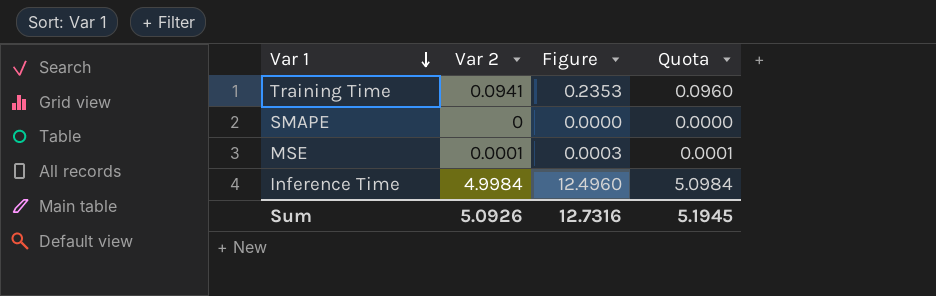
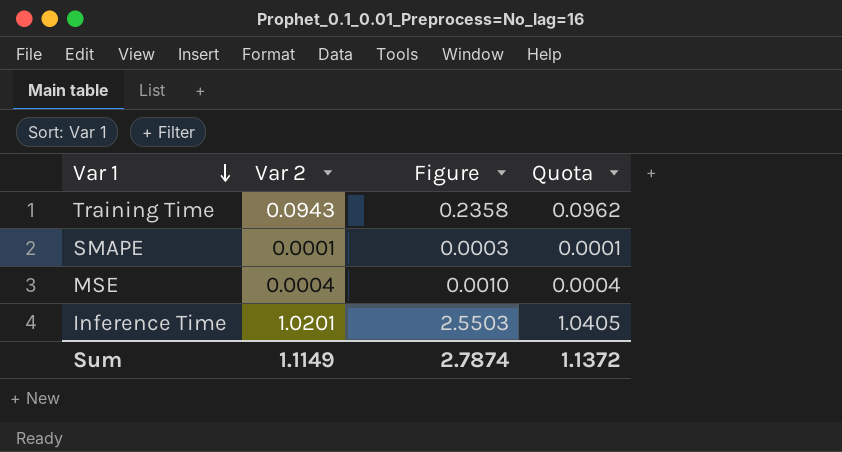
Training Time | Var 2: 0.0941 -> 0.0943
Training Time | Figure: 0.2353 -> 0.2358
Training Time | Quota: 0.0960 -> 0.0962
SMAPE | Var 2: 0 -> 0.0001
SMAPE | Figure: 0.0000 -> 0.0003
SMAPE | Quota: 0.0000 -> 0.0001
MSE | Var 2: 0.0001 -> 0.0004
MSE | Figure: 0.0003 -> 0.0010
MSE | Quota: 0.0001 -> 0.0004
Inference Time | Var 2: 4.9984 -> 1.0201
Inference Time | Figure: 12.4960 -> 2.5503
Inference Time | Quota: 5.0984 -> 1.0405
Sum | Var 2: 5.0926 -> 1.1149
Sum | Figure: 12.7316 -> 2.7874
Sum | Quota: 5.1945 -> 1.1372

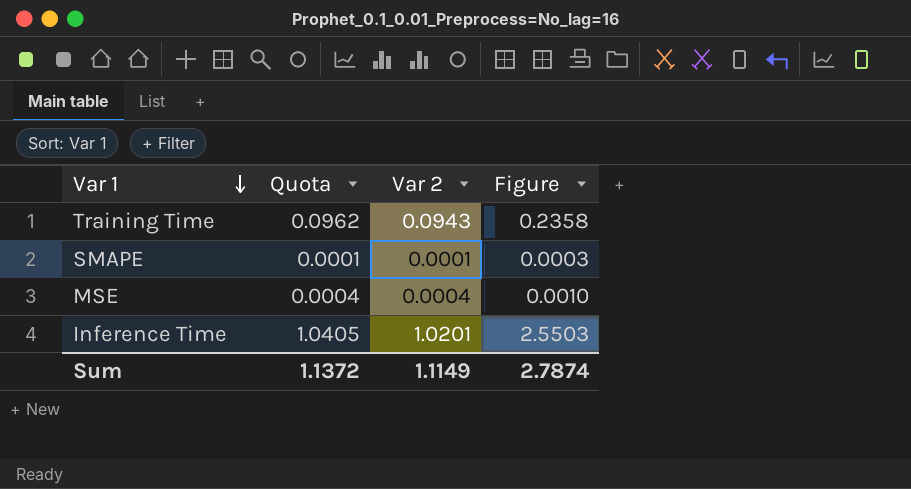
column Quota | position: 4 -> 2

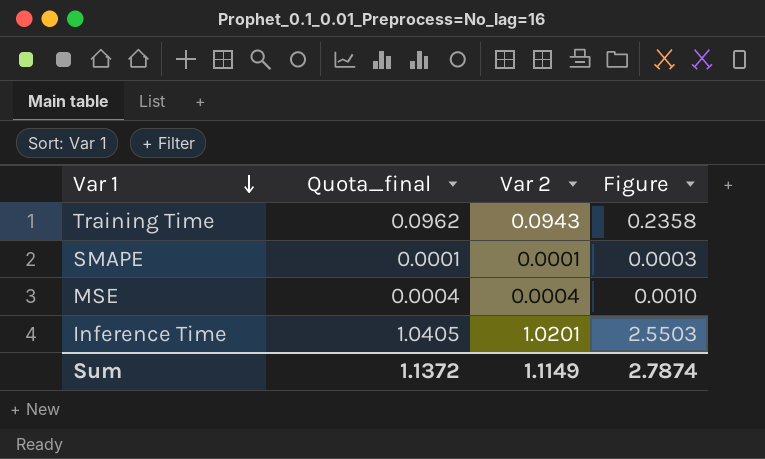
column name: Quota -> Quota_final

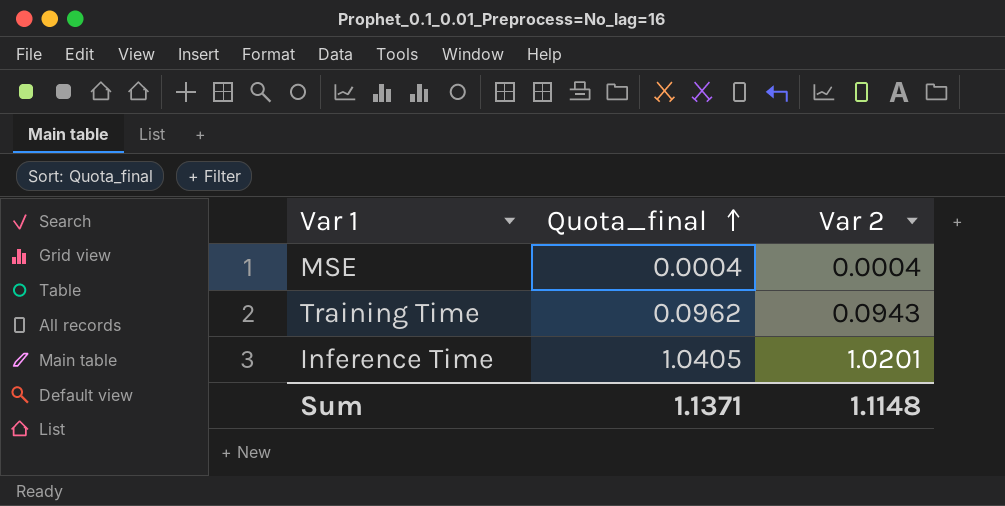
row order: Var 1 descending -> Quota_final ascending
column Figure | formula: [Var 2] * 2.5 -> none
row SMAPE: 0.0001 | 0.0001 | 0.0003 -> none
Sum | Quota_final: 1.1372 -> 1.1371
Sum | Var 2: 1.1149 -> 1.1148

